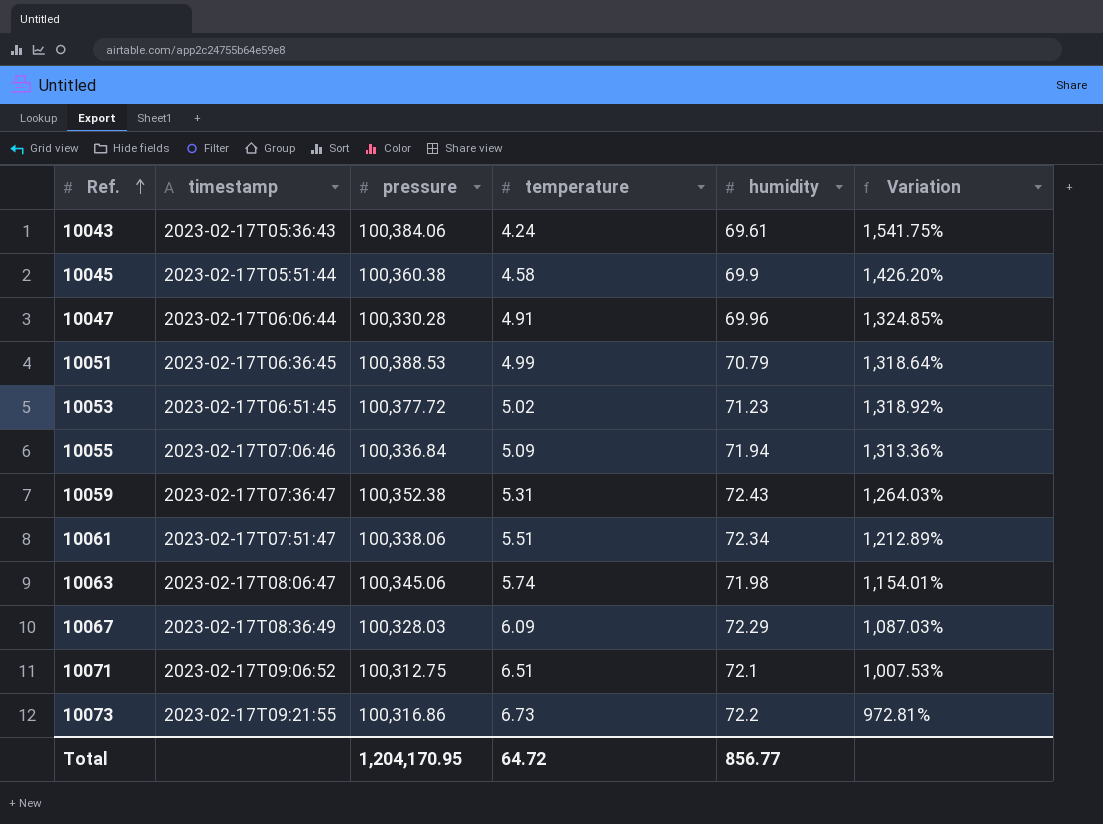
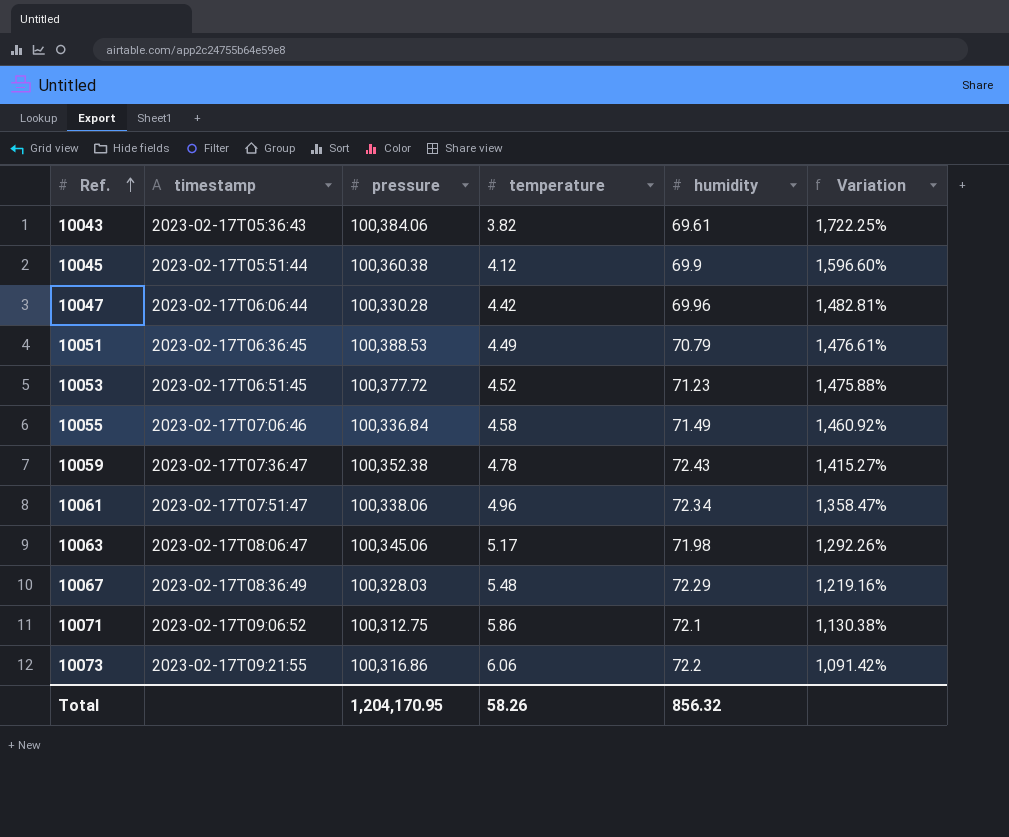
10043 | temperature: 4.24 -> 3.82
10043 | Variation: 1,541.75% -> 1,722.25%
10045 | temperature: 4.58 -> 4.12
10045 | Variation: 1,426.20% -> 1,596.60%
10047 | temperature: 4.91 -> 4.42
10047 | Variation: 1,324.85% -> 1,482.81%
10051 | temperature: 4.99 -> 4.49
10051 | Variation: 1,318.64% -> 1,476.61%
10053 | temperature: 5.02 -> 4.52
10053 | Variation: 1,318.92% -> 1,475.88%
10055 | temperature: 5.09 -> 4.58
10055 | humidity: 71.94 -> 71.49
10055 | Variation: 1,313.36% -> 1,460.92%
10059 | temperature: 5.31 -> 4.78
10059 | Variation: 1,264.03% -> 1,415.27%
10061 | temperature: 5.51 -> 4.96
10061 | Variation: 1,212.89% -> 1,358.47%
10063 | temperature: 5.74 -> 5.17
10063 | Variation: 1,154.01% -> 1,292.26%
10067 | temperature: 6.09 -> 5.48
10067 | Variation: 1,087.03% -> 1,219.16%
10071 | temperature: 6.51 -> 5.86
10071 | Variation: 1,007.53% -> 1,130.38%
10073 | temperature: 6.73 -> 6.06
10073 | Variation: 972.81% -> 1,091.42%
Total | temperature: 64.72 -> 58.26
Total | humidity: 856.77 -> 856.32

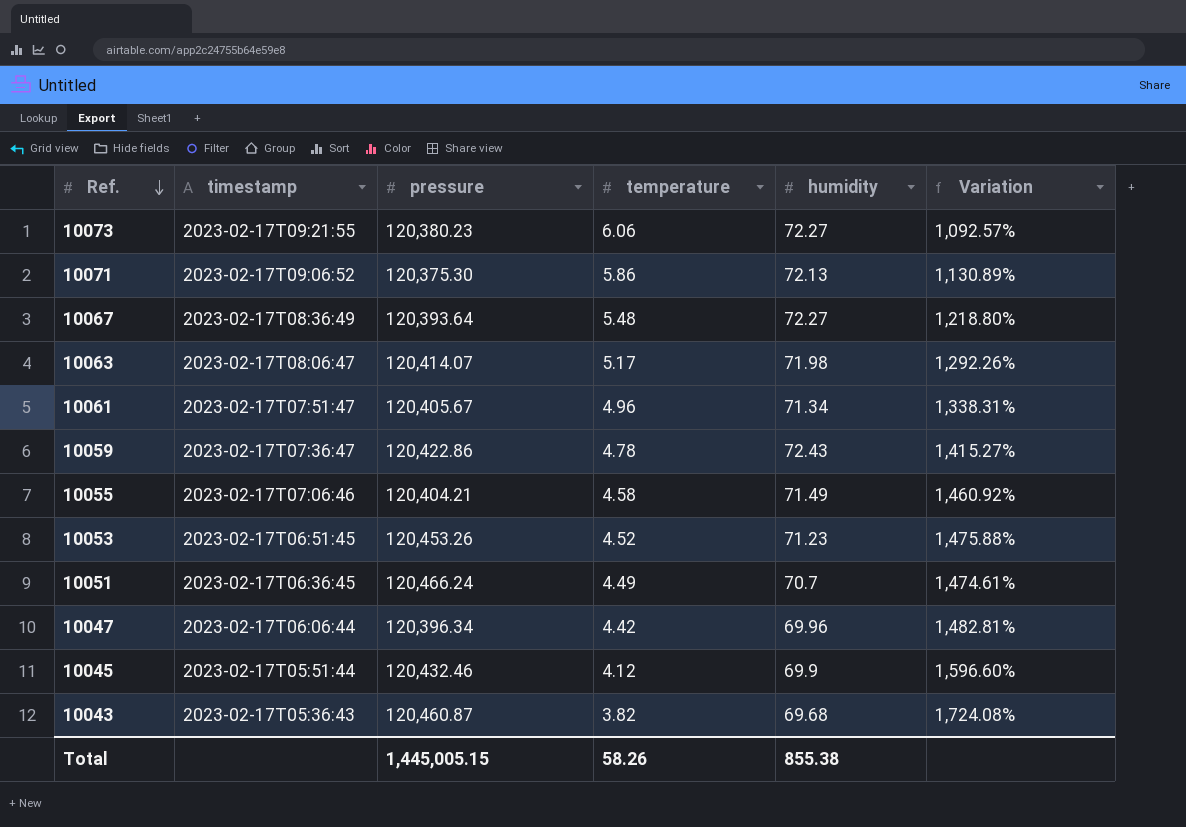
row order: Ref. ascending -> Ref. descending
10073 | pressure: 100,316.86 -> 120,380.23
10073 | humidity: 72.2 -> 72.27
10073 | Variation: 1,091.42% -> 1,092.57%
10071 | pressure: 100,312.75 -> 120,375.30
10071 | humidity: 72.1 -> 72.13
10071 | Variation: 1,130.38% -> 1,130.89%
10067 | pressure: 100,328.03 -> 120,393.64
10067 | humidity: 72.29 -> 72.27
10067 | Variation: 1,219.16% -> 1,218.80%
10063 | pressure: 100,345.06 -> 120,414.07
10061 | pressure: 100,338.06 -> 120,405.67
10061 | humidity: 72.34 -> 71.34
10061 | Variation: 1,358.47% -> 1,338.31%
10059 | pressure: 100,352.38 -> 120,422.86
10055 | pressure: 100,336.84 -> 120,404.21
10053 | pressure: 100,377.72 -> 120,453.26
10051 | pressure: 100,388.53 -> 120,466.24
10051 | humidity: 70.79 -> 70.7
10051 | Variation: 1,476.61% -> 1,474.61%
10047 | pressure: 100,330.28 -> 120,396.34
10045 | pressure: 100,360.38 -> 120,432.46
10043 | pressure: 100,384.06 -> 120,460.87
10043 | humidity: 69.61 -> 69.68
10043 | Variation: 1,722.25% -> 1,724.08%
Total | pressure: 1,204,170.95 -> 1,445,005.15
Total | humidity: 856.32 -> 855.38

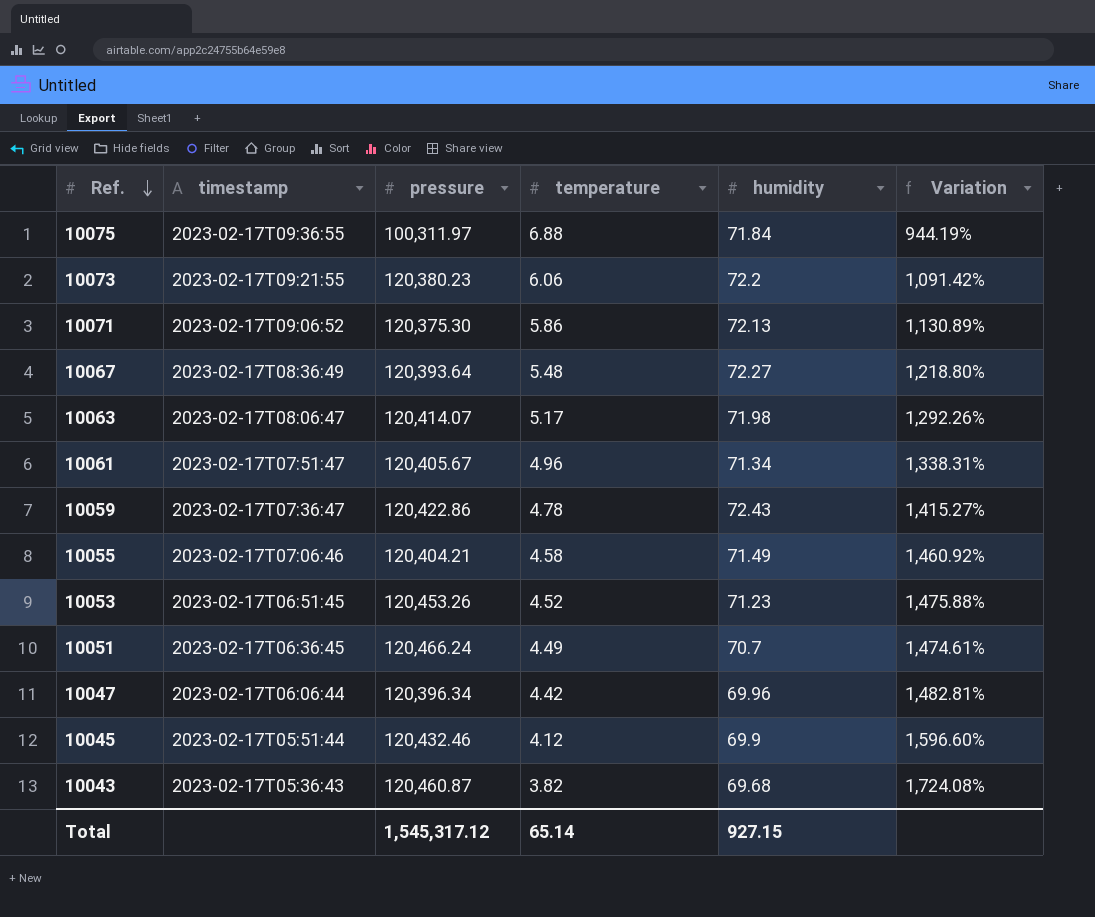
row 10075: none -> 2023-02-17T09:36:55 | 100,311.97 | 6.88 | 71.84 | 944.19%
10073 | humidity: 72.27 -> 72.2
10073 | Variation: 1,092.57% -> 1,091.42%
Total | pressure: 1,445,005.15 -> 1,545,317.12
Total | temperature: 58.26 -> 65.14
Total | humidity: 855.38 -> 927.15

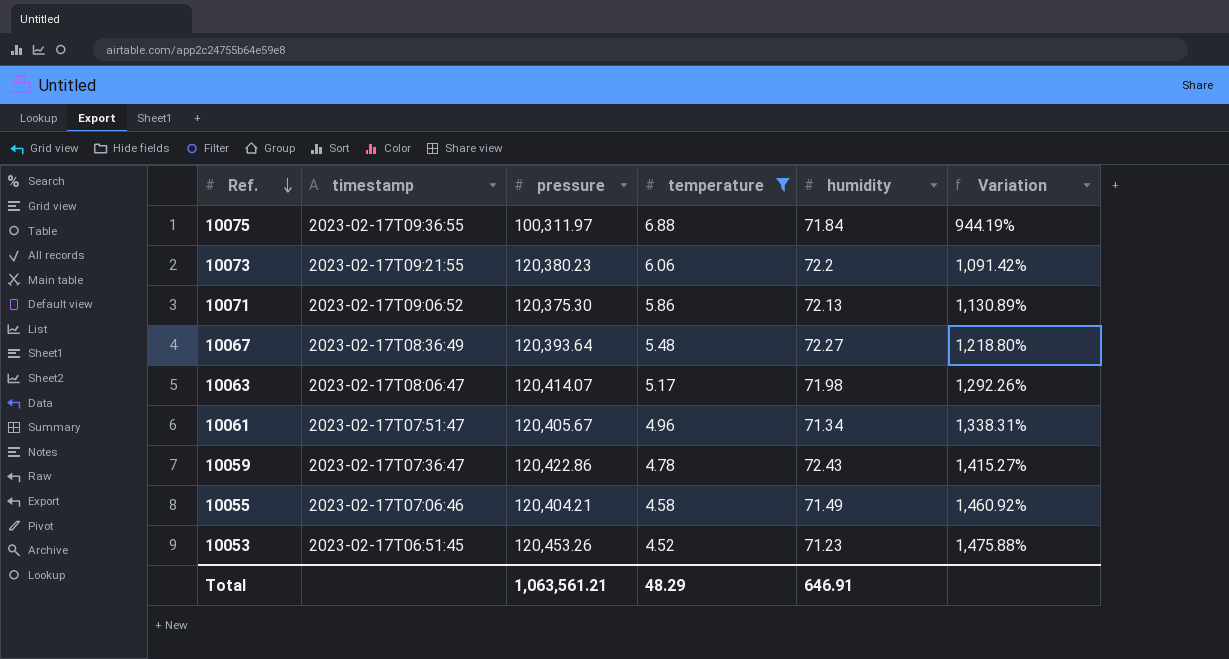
filter: none -> temperature >= 4.52
Total | pressure: 1,545,317.12 -> 1,063,561.21
Total | temperature: 65.14 -> 48.29
Total | humidity: 927.15 -> 646.91

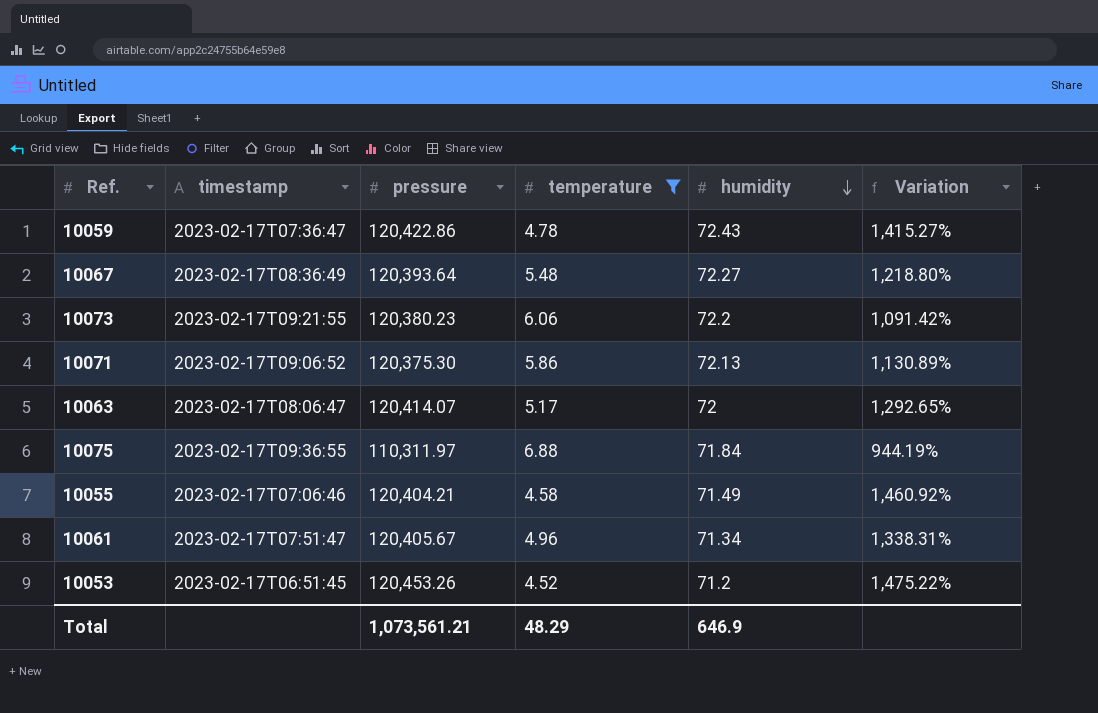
row order: Ref. descending -> humidity descending
10063 | humidity: 71.98 -> 72
10063 | Variation: 1,292.26% -> 1,292.65%
10075 | pressure: 100,311.97 -> 110,311.97
10053 | humidity: 71.23 -> 71.2
10053 | Variation: 1,475.88% -> 1,475.22%
Total | pressure: 1,063,561.21 -> 1,073,561.21
Total | humidity: 646.91 -> 646.9

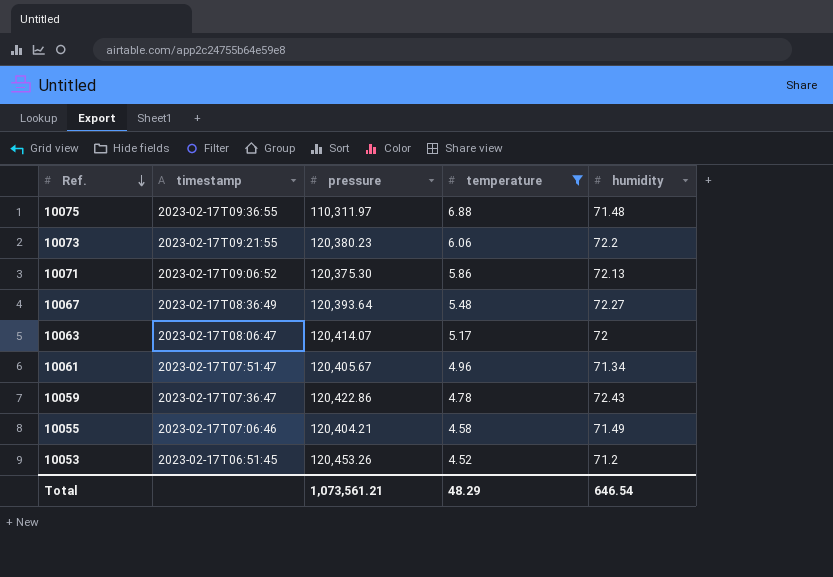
row order: humidity descending -> Ref. descending
column Variation | formula: ([humidity] - [temperature]) / [temperature] -> none
10075 | humidity: 71.84 -> 71.48
Total | humidity: 646.9 -> 646.54

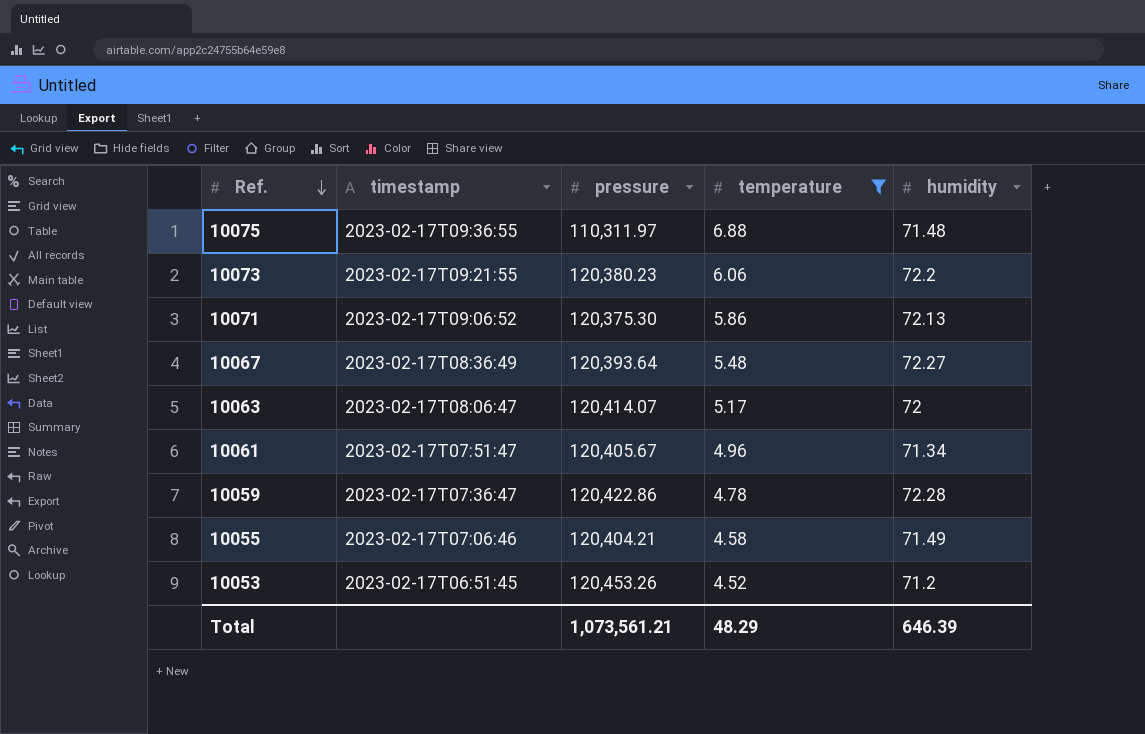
10059 | humidity: 72.43 -> 72.28
Total | humidity: 646.54 -> 646.39

